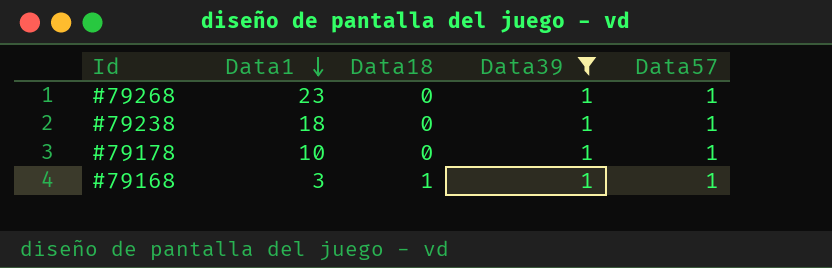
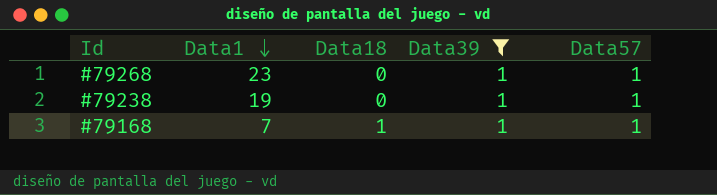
row #79178: 10 | 0 | 1 | 1 -> none
#79238 | Data1: 18 -> 19
#79168 | Data1: 3 -> 7

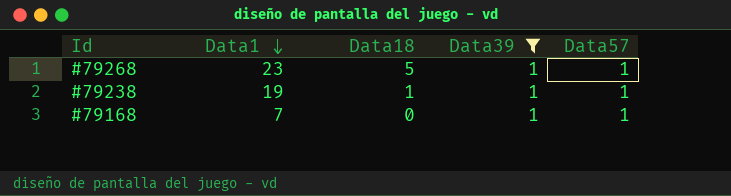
#79268 | Data18: 0 -> 5
#79238 | Data18: 0 -> 1
#79168 | Data18: 1 -> 0

